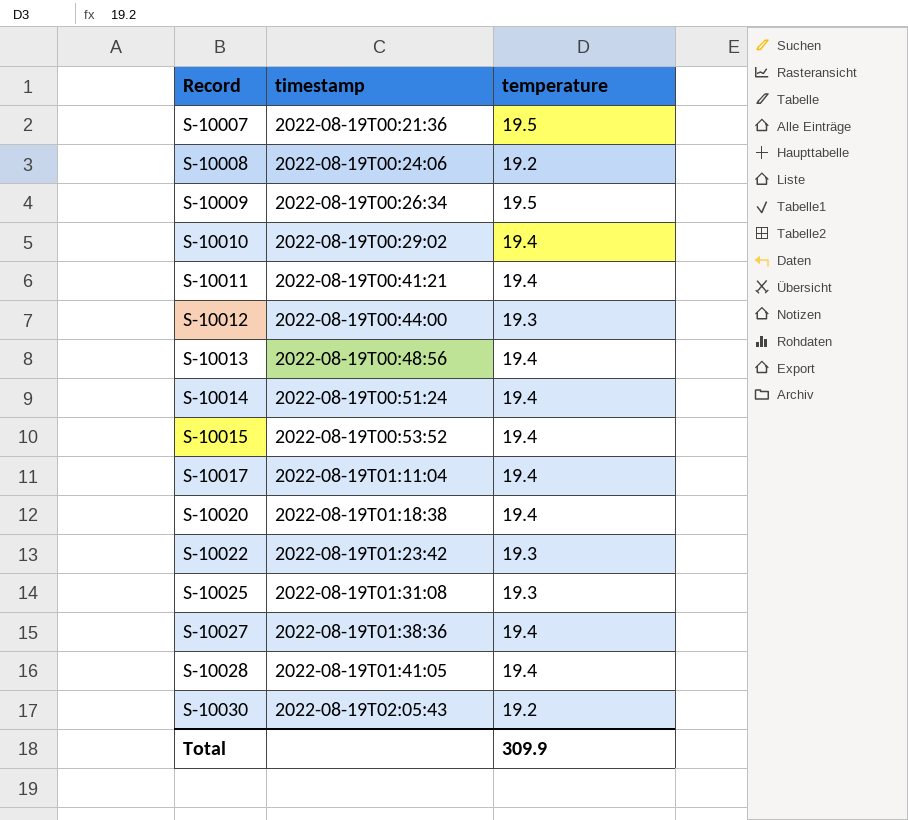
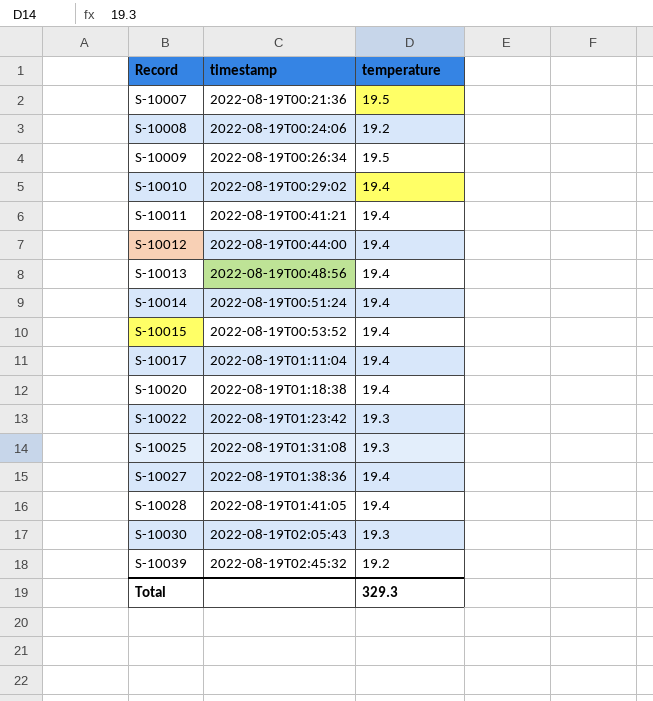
S-10012 | temperature: 19.3 -> 19.4
S-10030 | temperature: 19.2 -> 19.3
row S-10039: none -> 2022-08-19T02:45:32 | 19.2
Total | temperature: 309.9 -> 329.3

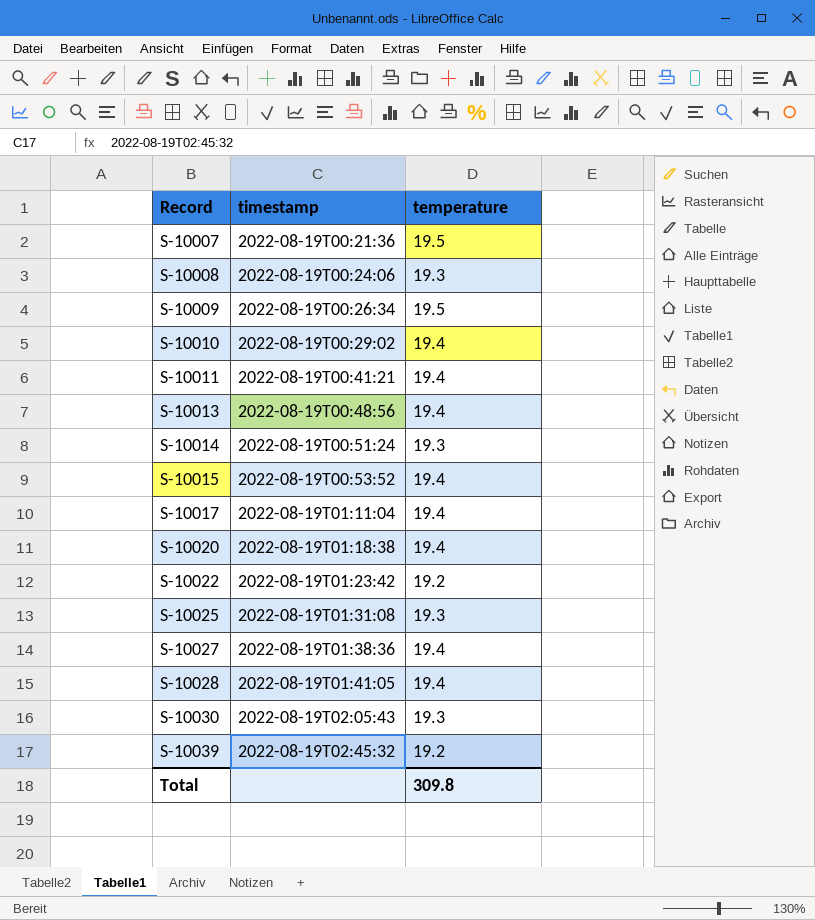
row S-10012: 2022-08-19T00:44:00 | 19.4 -> none
S-10008 | temperature: 19.2 -> 19.3
S-10014 | temperature: 19.4 -> 19.3
S-10022 | temperature: 19.3 -> 19.2
Total | temperature: 329.3 -> 309.8

